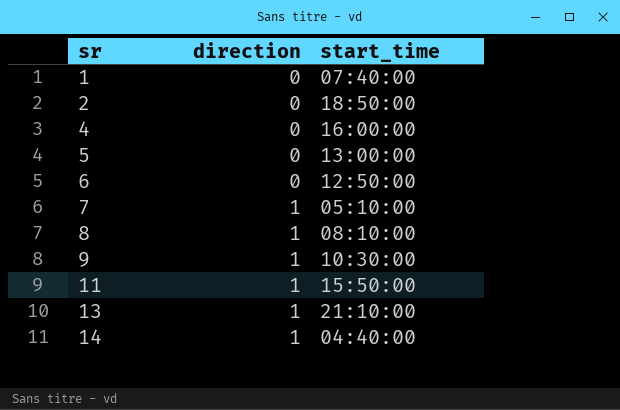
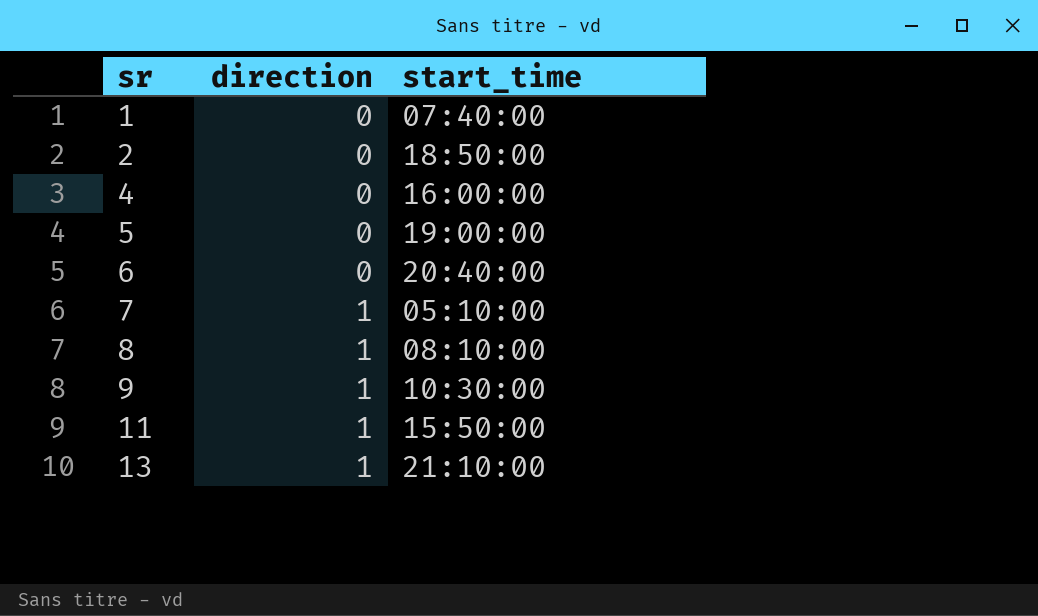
row 14: 1 | 04:40:00 -> none
5 | start_time: 13:00:00 -> 19:00:00
6 | start_time: 12:50:00 -> 20:40:00

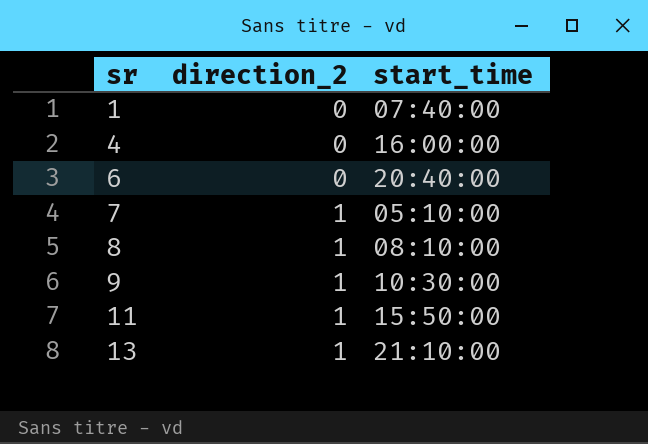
column name: direction -> direction_2
row 2: 0 | 18:50:00 -> none
row 5: 0 | 19:00:00 -> none

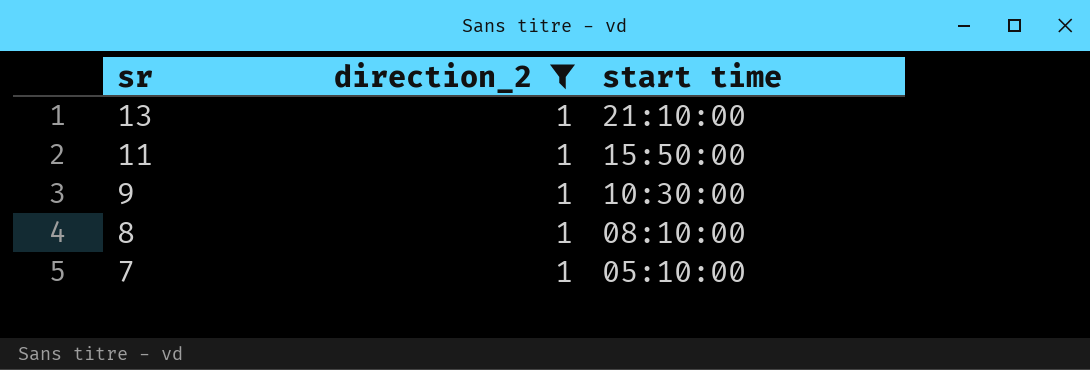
filter: none -> direction_2 = 1
row order: sr ascending -> sr descending
column name: start_time -> start time

